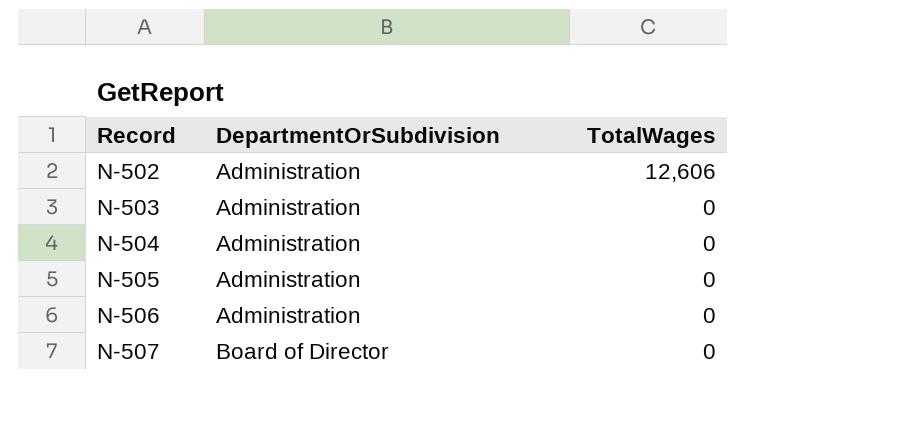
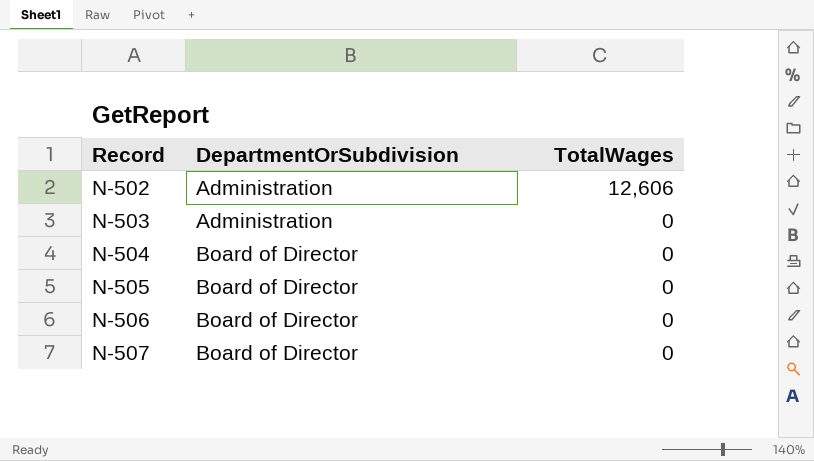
N-504 | DepartmentOrSubdivision: Administration -> Board of Director
N-505 | DepartmentOrSubdivision: Administration -> Board of Director
N-506 | DepartmentOrSubdivision: Administration -> Board of Director

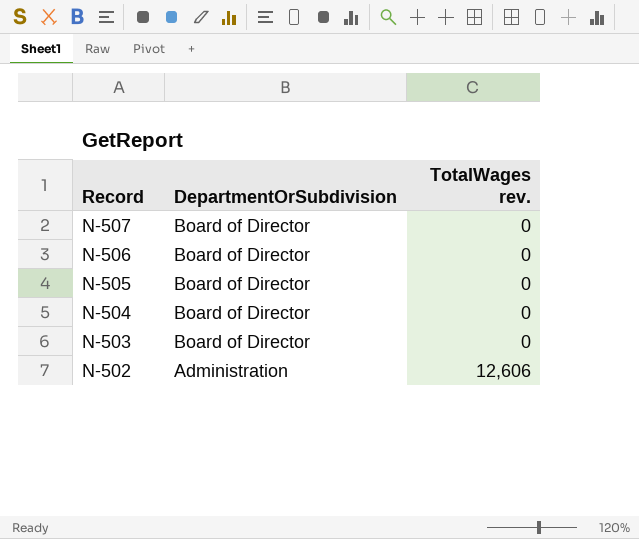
row order: Record ascending -> Record descending
column name: TotalWages -> TotalWages rev.
N-503 | DepartmentOrSubdivision: Administration -> Board of Director

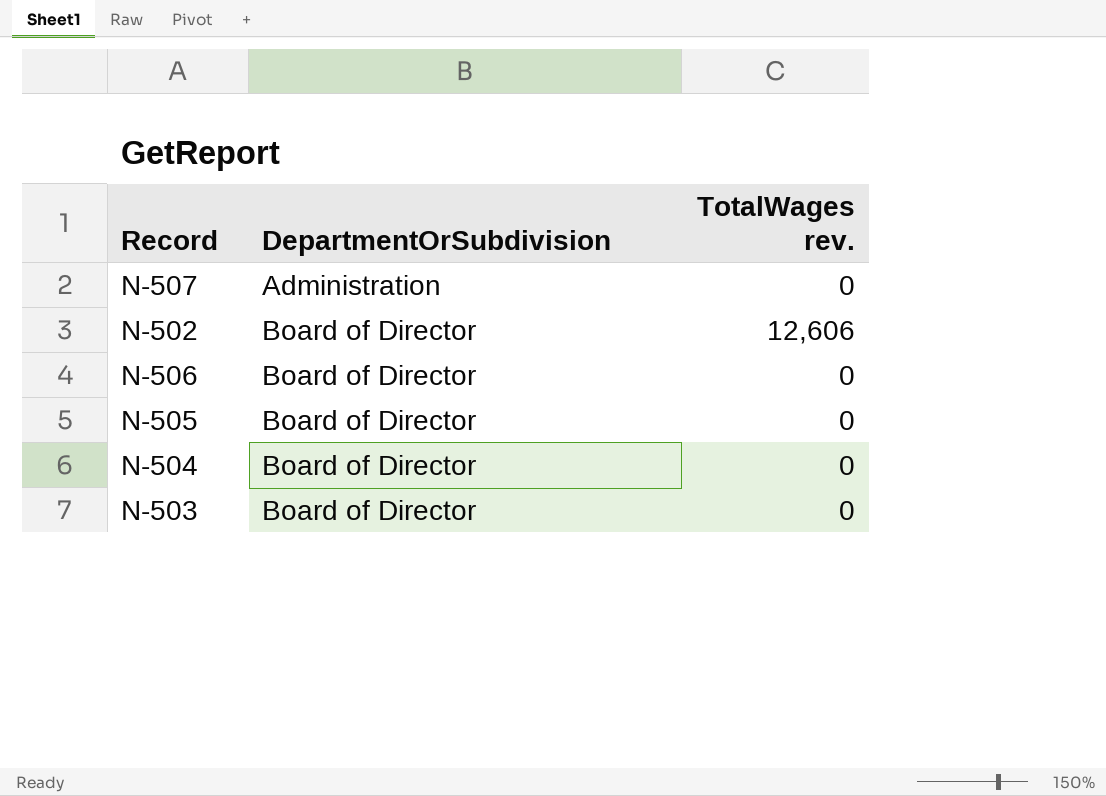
row order: Record descending -> DepartmentOrSubdivision ascending
N-507 | DepartmentOrSubdivision: Board of Director -> Administration
N-502 | DepartmentOrSubdivision: Administration -> Board of Director

